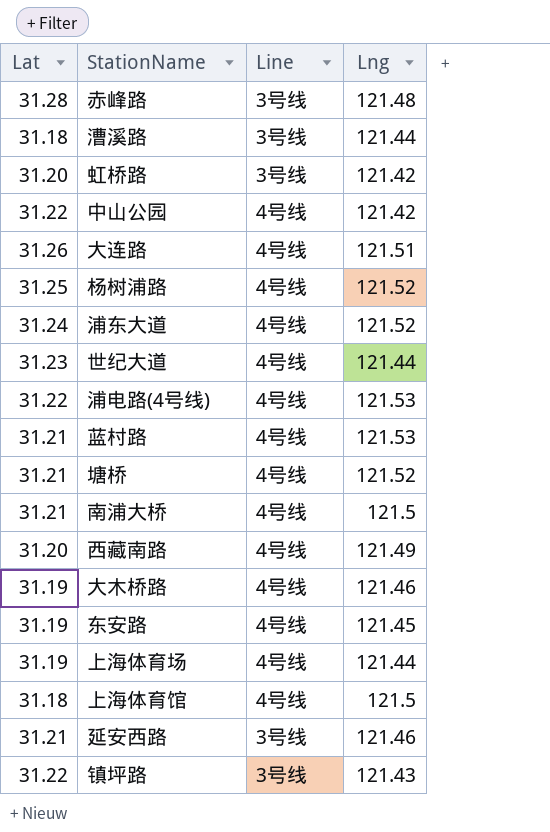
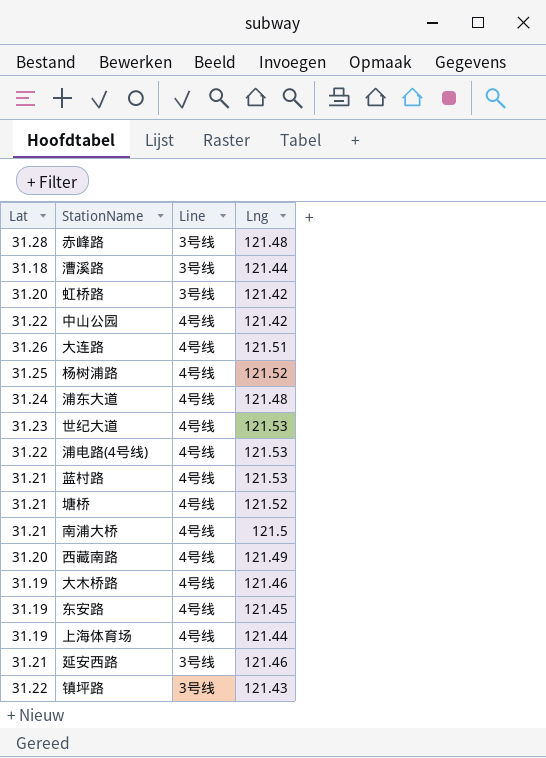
row 上海体育馆: 31.18 | 4号线 | 121.5 -> none
浦东大道 | Lng: 121.52 -> 121.48
世纪大道 | Lng: 121.44 -> 121.53

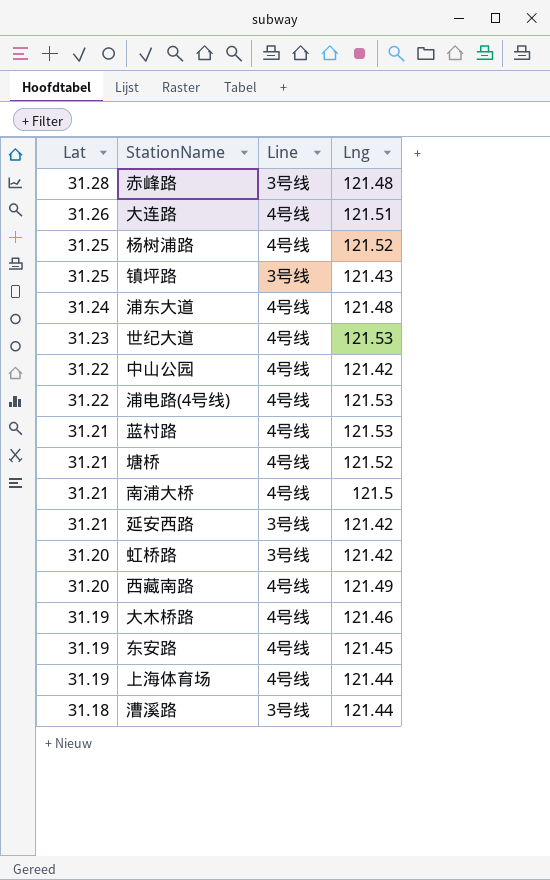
row order: none -> Lat descending
镇坪路 | Lat: 31.22 -> 31.25
延安西路 | Lng: 121.46 -> 121.42

